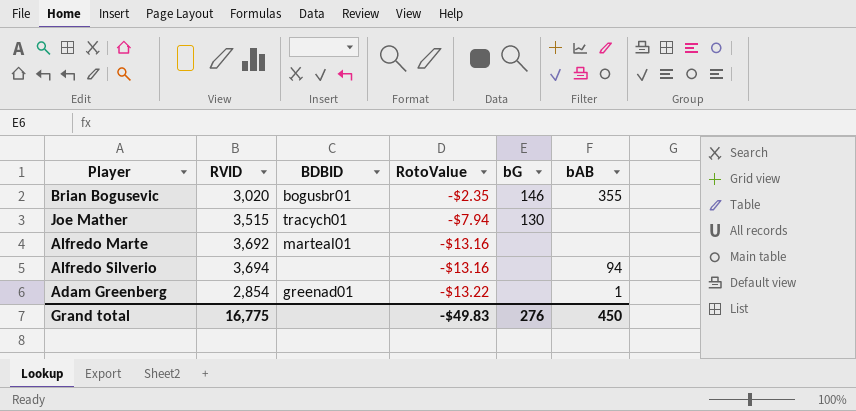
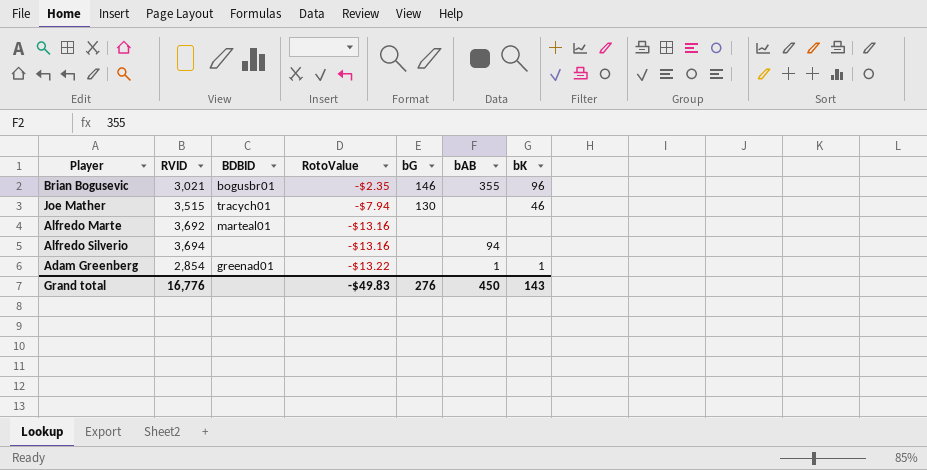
column bK | position: none -> 7
Brian Bogusevic | RVID: 3,020 -> 3,021
Grand total | RVID: 16,775 -> 16,776

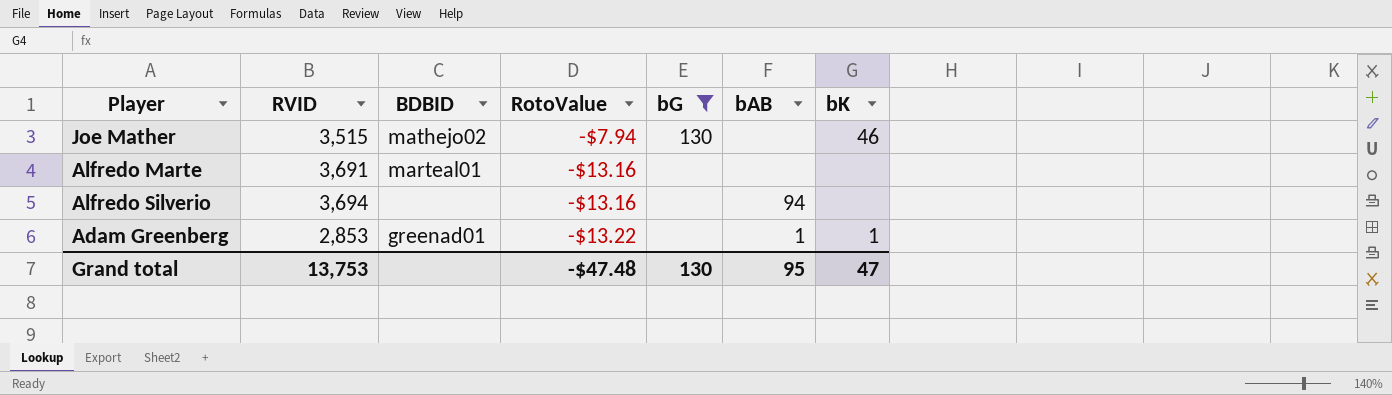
filter: none -> bG != 146
Joe Mather | BDBID: tracych01 -> mathejo02
Alfredo Marte | RVID: 3,692 -> 3,691
Adam Greenberg | RVID: 2,854 -> 2,853
Grand total | RVID: 16,776 -> 13,753
Grand total | RotoValue: -$49.83 -> -$47.48
Grand total | bG: 276 -> 130
Grand total | bAB: 450 -> 95
Grand total | bK: 143 -> 47

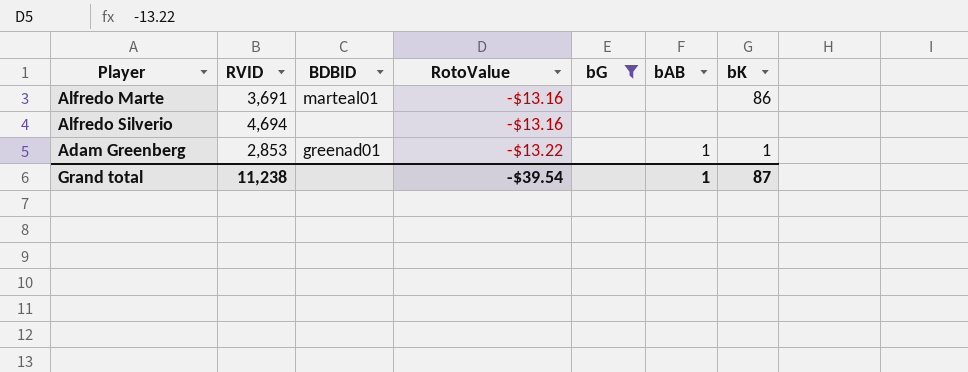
row Joe Mather: 3,515 | mathejo02 | -$7.94 | 130 | none | 46 -> none
Alfredo Marte | bK: none -> 86
Alfredo Silverio | RVID: 3,694 -> 4,694
Alfredo Silverio | bAB: 94 -> none
Grand total | RVID: 13,753 -> 11,238
Grand total | RotoValue: -$47.48 -> -$39.54
Grand total | bG: 130 -> none
Grand total | bAB: 95 -> 1
Grand total | bK: 47 -> 87

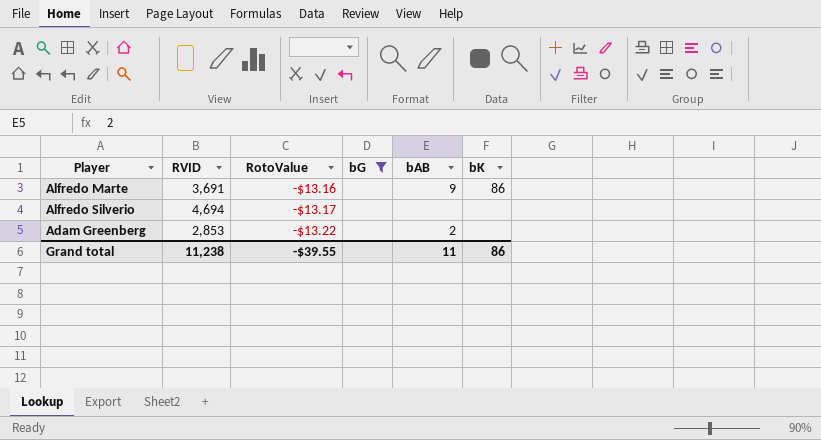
column BDBID | position: 3 -> none
Alfredo Marte | bAB: none -> 9
Alfredo Silverio | RotoValue: -$13.16 -> -$13.17
Adam Greenberg | bAB: 1 -> 2
Adam Greenberg | bK: 1 -> none
Grand total | RotoValue: -$39.54 -> -$39.55
Grand total | bAB: 1 -> 11
Grand total | bK: 87 -> 86

